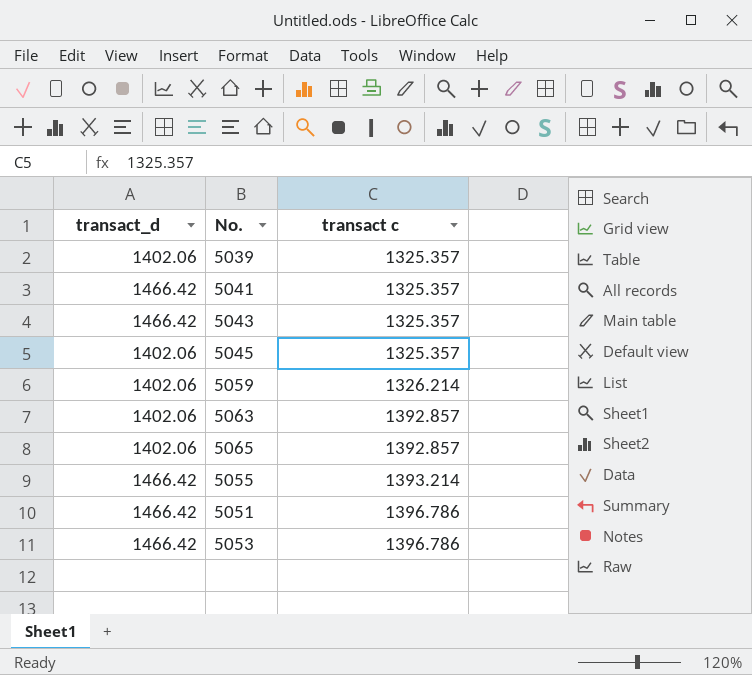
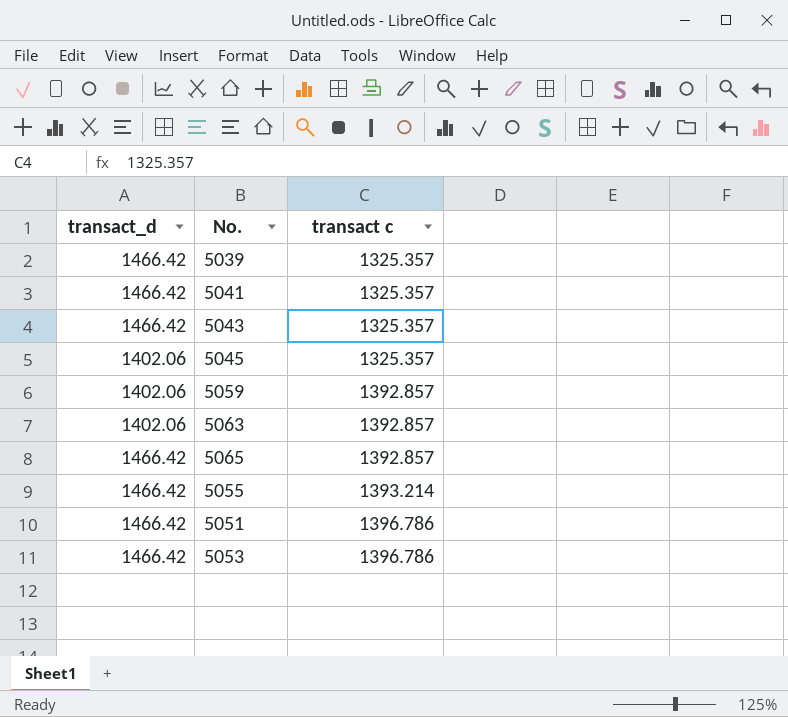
5039 | transact_d: 1402.06 -> 1466.42
5059 | transact c: 1326.214 -> 1392.857
5065 | transact_d: 1402.06 -> 1466.42

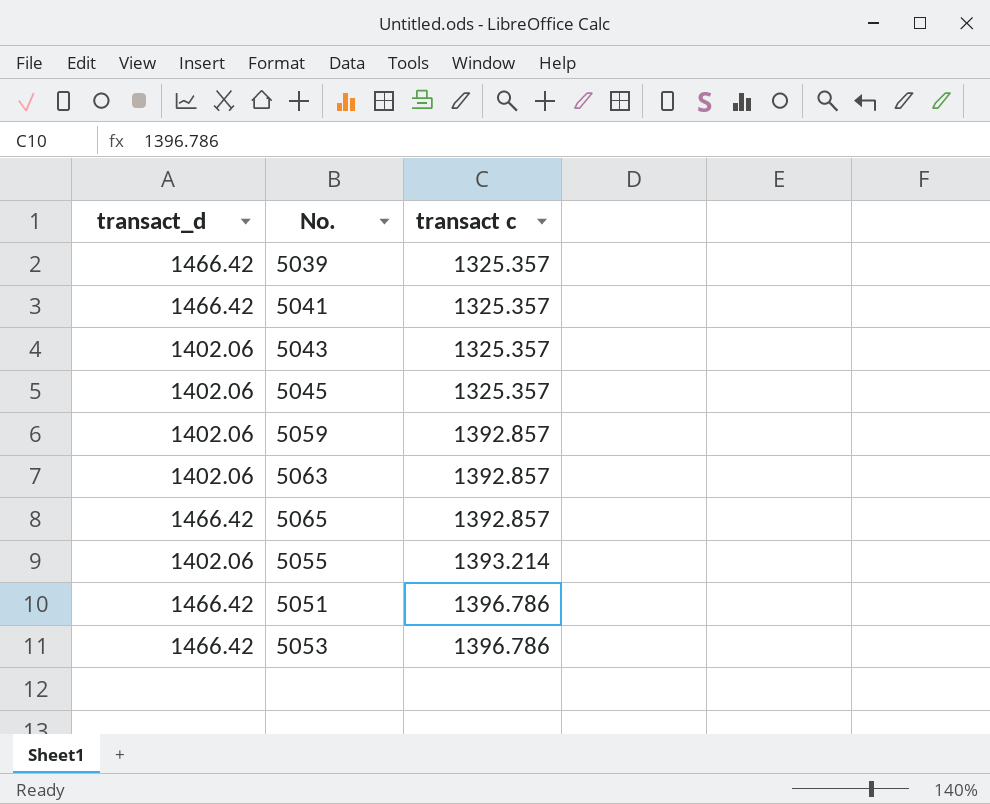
5043 | transact_d: 1466.42 -> 1402.06
5055 | transact_d: 1466.42 -> 1402.06

